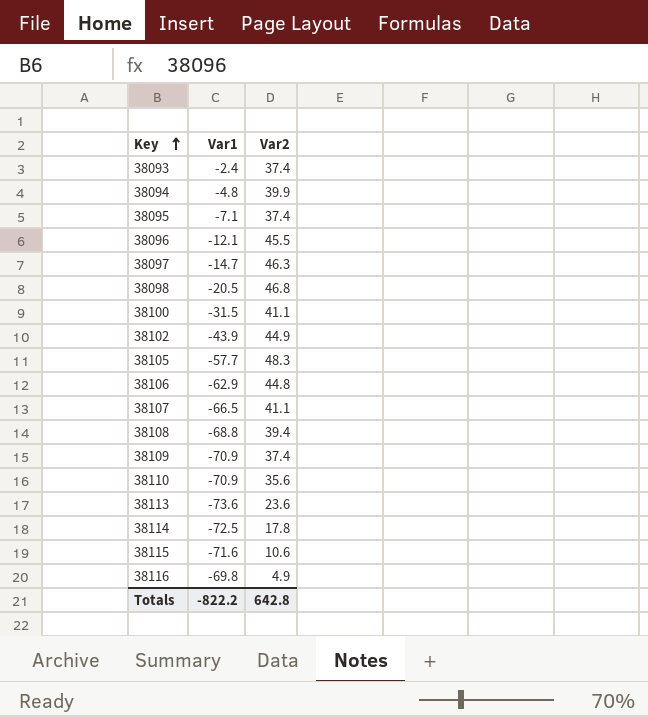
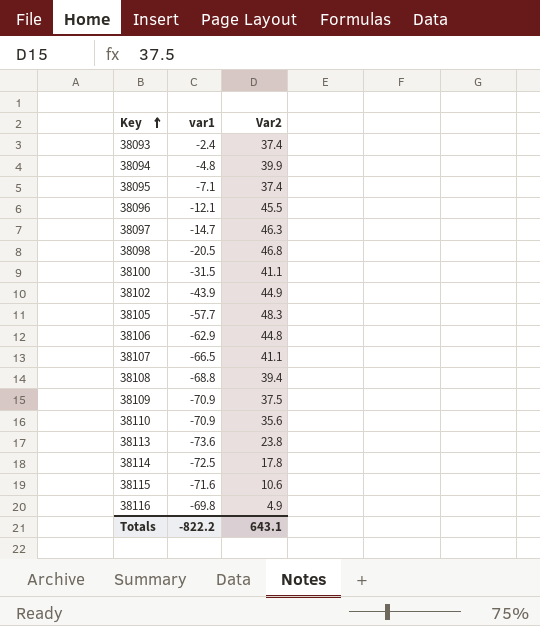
column name: Var1 -> var1
38109 | Var2: 37.4 -> 37.5
38113 | Var2: 23.6 -> 23.8
Totals | Var2: 642.8 -> 643.1

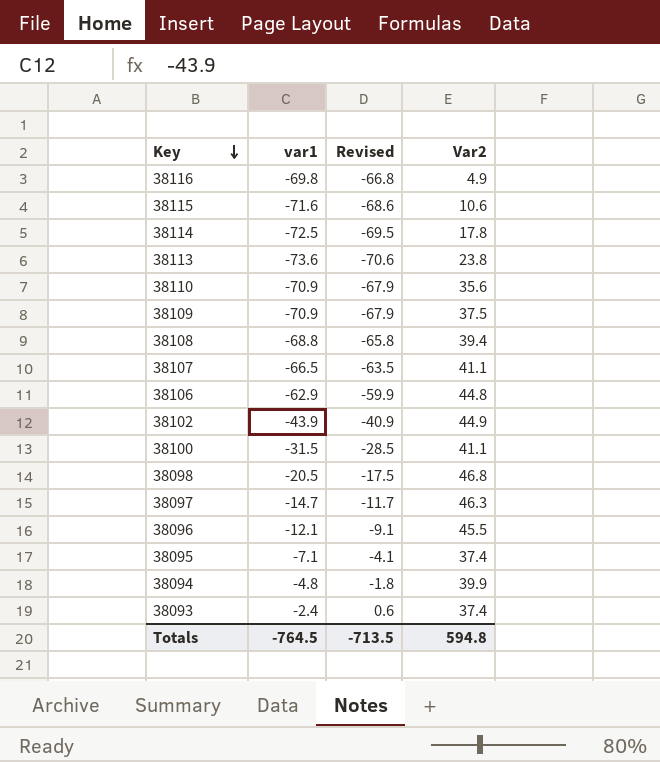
row order: Key ascending -> Key descending
column Revised | formula: none -> [var1] + 3
row 38105: -57.7 | 48.3 -> none
Totals | var1: -822.2 -> -764.5
Totals | Var2: 643.1 -> 594.8

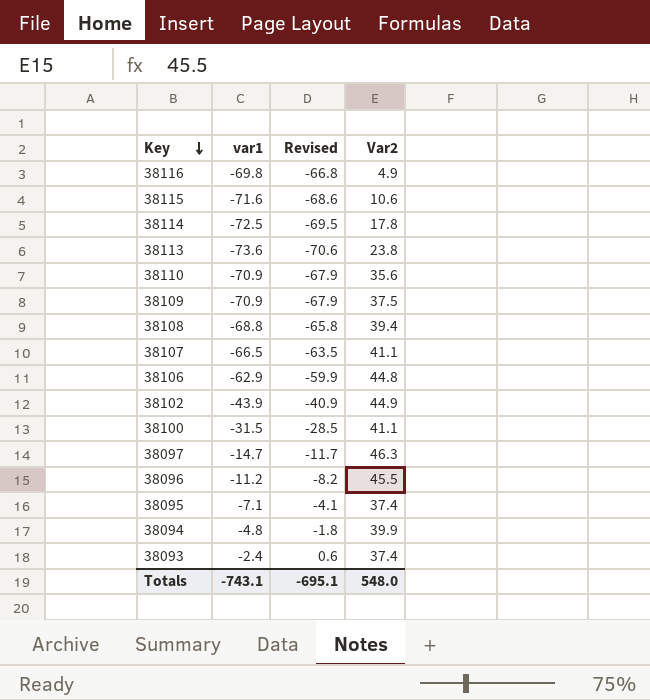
row 38098: -20.5 | -17.5 | 46.8 -> none
38096 | var1: -12.1 -> -11.2
38096 | Revised: -9.1 -> -8.2
Totals | var1: -764.5 -> -743.1
Totals | Revised: -713.5 -> -695.1
Totals | Var2: 594.8 -> 548.0

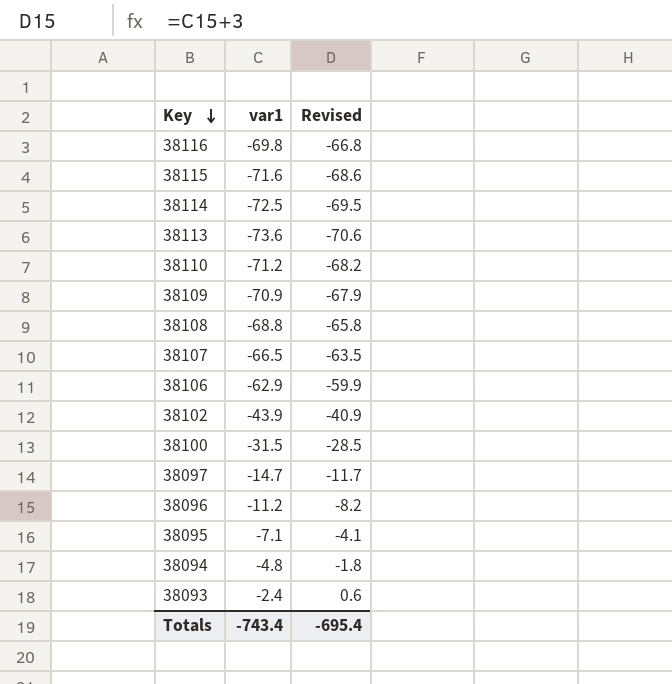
column Var2 | position: 4 -> none
38110 | var1: -70.9 -> -71.2
38110 | Revised: -67.9 -> -68.2
Totals | var1: -743.1 -> -743.4
Totals | Revised: -695.1 -> -695.4

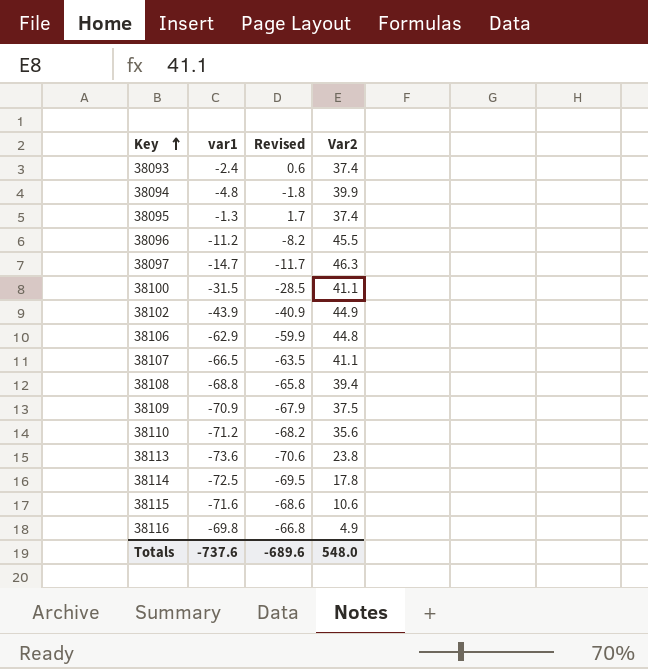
row order: Key descending -> Key ascending
column Var2 | position: none -> 4
38095 | var1: -7.1 -> -1.3
38095 | Revised: -4.1 -> 1.7
Totals | var1: -743.4 -> -737.6
Totals | Revised: -695.4 -> -689.6

